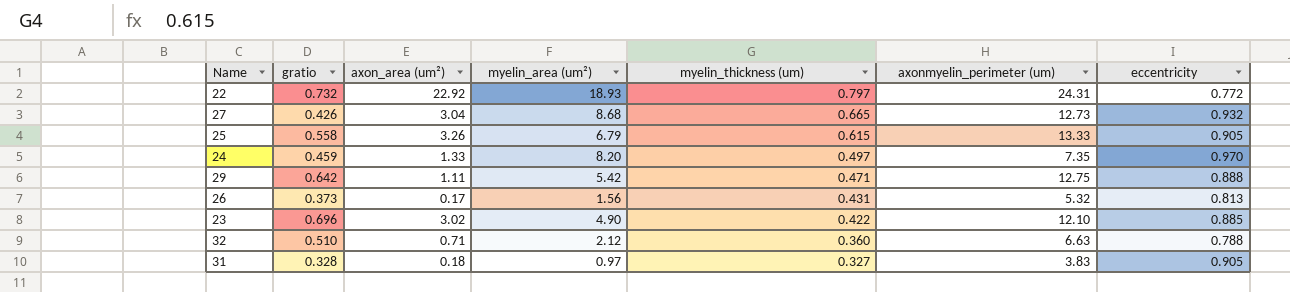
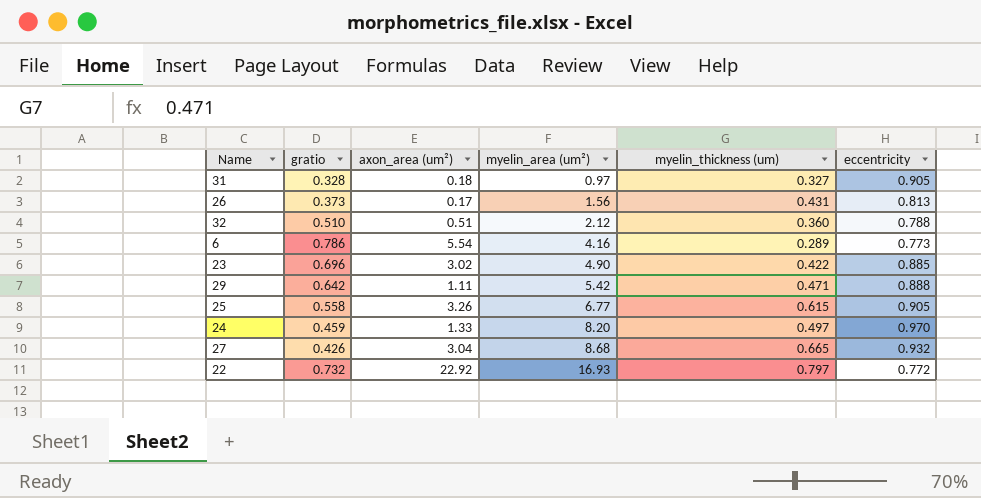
row order: myelin_thickness (um) descending -> myelin_area (um²) ascending
column axonmyelin_perimeter (um) | position: 6 -> none
32 | axon_area (um²): 0.71 -> 0.51
row 6: none -> 0.786 | 5.54 | 4.16 | 0.289 | 0.773
25 | myelin_area (um²): 6.79 -> 6.77
22 | myelin_area (um²): 18.93 -> 16.93

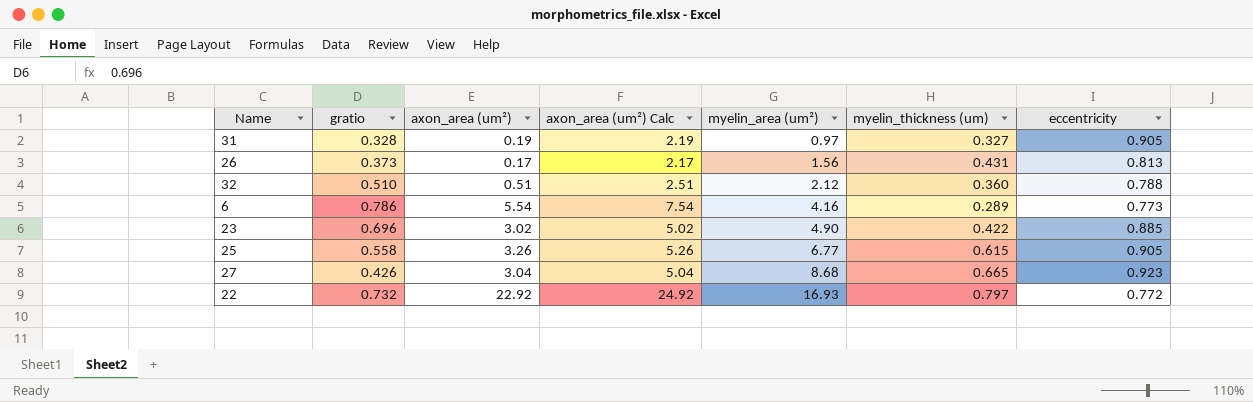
column axon_area (um²) Calc | formula: none -> [axon_area (um²)] + 2
row 29: 0.642 | 1.11 | 5.42 | 0.471 | 0.888 -> none
row 24: 0.459 | 1.33 | 8.20 | 0.497 | 0.970 -> none
31 | axon_area (um²): 0.18 -> 0.19
27 | eccentricity: 0.932 -> 0.923

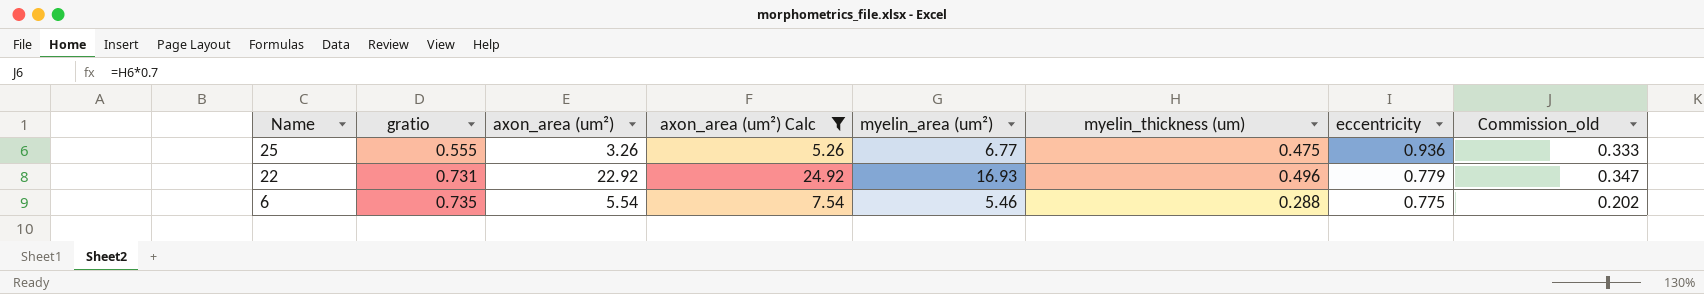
filter: none -> axon_area (um²) Calc >= 5.26
row order: myelin_area (um²) ascending -> Name descending
column Commission_old | formula: none -> [myelin_thickness (um)] * 0.7
25 | gratio: 0.558 -> 0.555
25 | myelin_thickness (um): 0.615 -> 0.475
25 | eccentricity: 0.905 -> 0.936
22 | gratio: 0.732 -> 0.731
22 | myelin_thickness (um): 0.797 -> 0.496
22 | eccentricity: 0.772 -> 0.779
6 | gratio: 0.786 -> 0.735
6 | myelin_area (um²): 4.16 -> 5.46
6 | myelin_thickness (um): 0.289 -> 0.288
6 | eccentricity: 0.773 -> 0.775

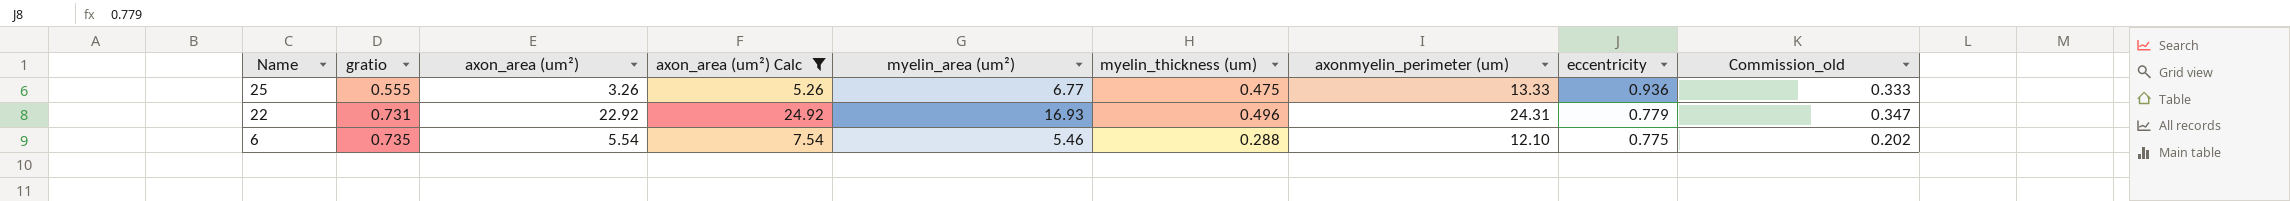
column axonmyelin_perimeter (um) | position: none -> 7

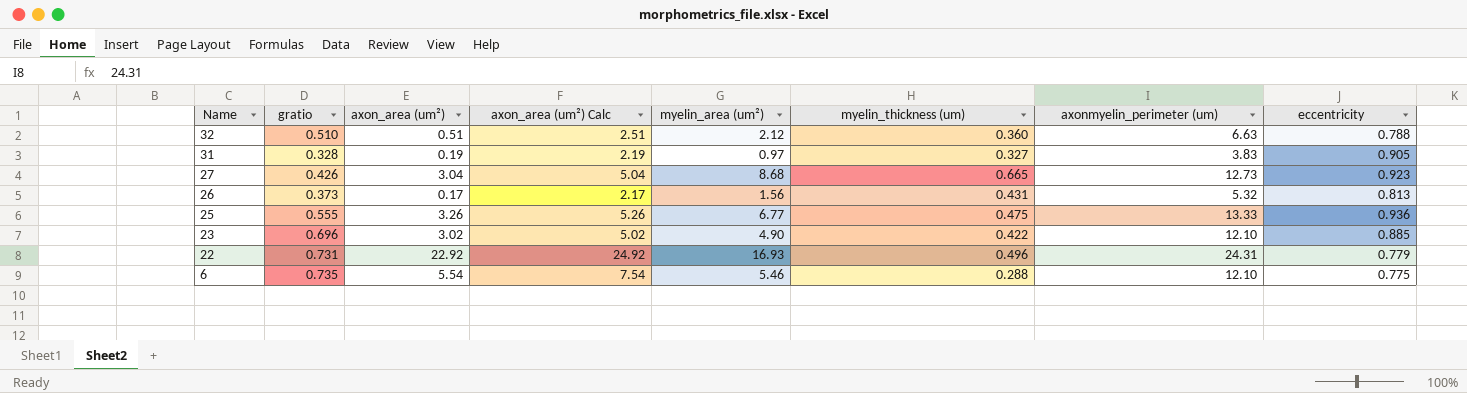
filter: axon_area (um²) Calc >= 5.26 -> none
column Commission_old | formula: [myelin_thickness (um)] * 0.7 -> none

